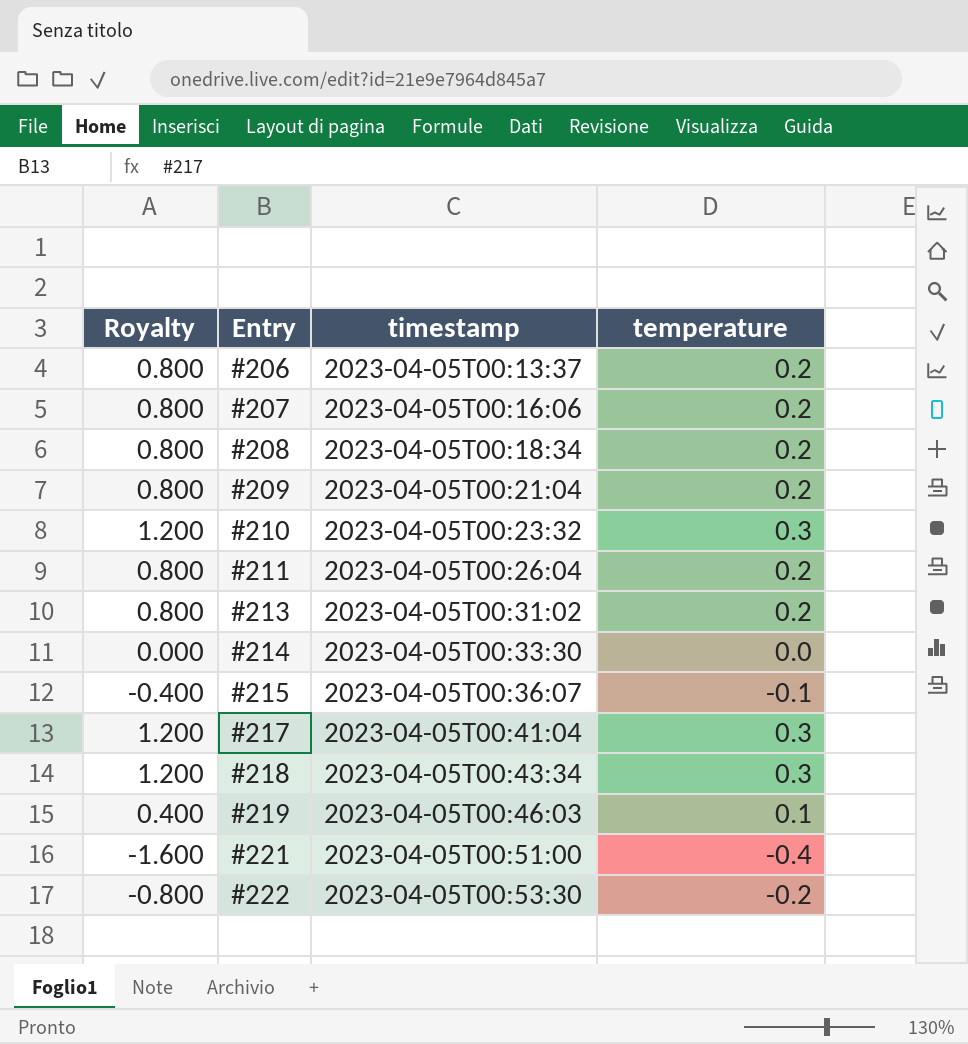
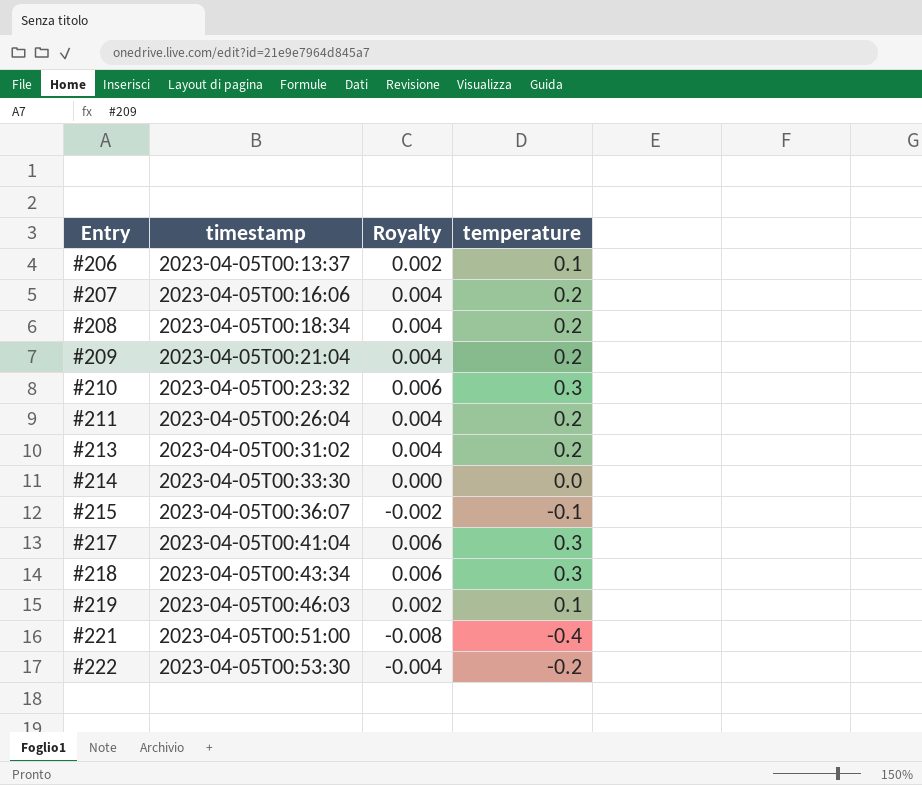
column Royalty | formula: [temperature] * 4 -> [temperature] * 0.02
column Royalty | position: 1 -> 3
#206 | temperature: 0.2 -> 0.1

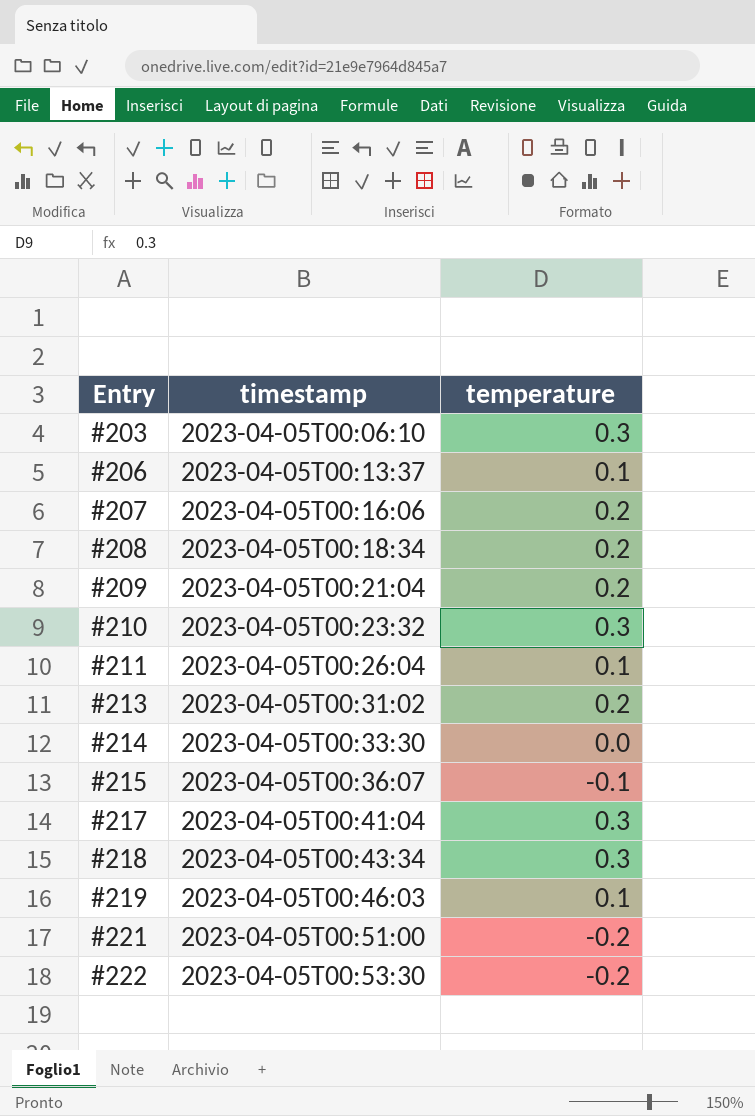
column Royalty | formula: [temperature] * 0.02 -> none
row #203: none -> 2023-04-05T00:06:10 | 0.3
#211 | temperature: 0.2 -> 0.1
#221 | temperature: -0.4 -> -0.2

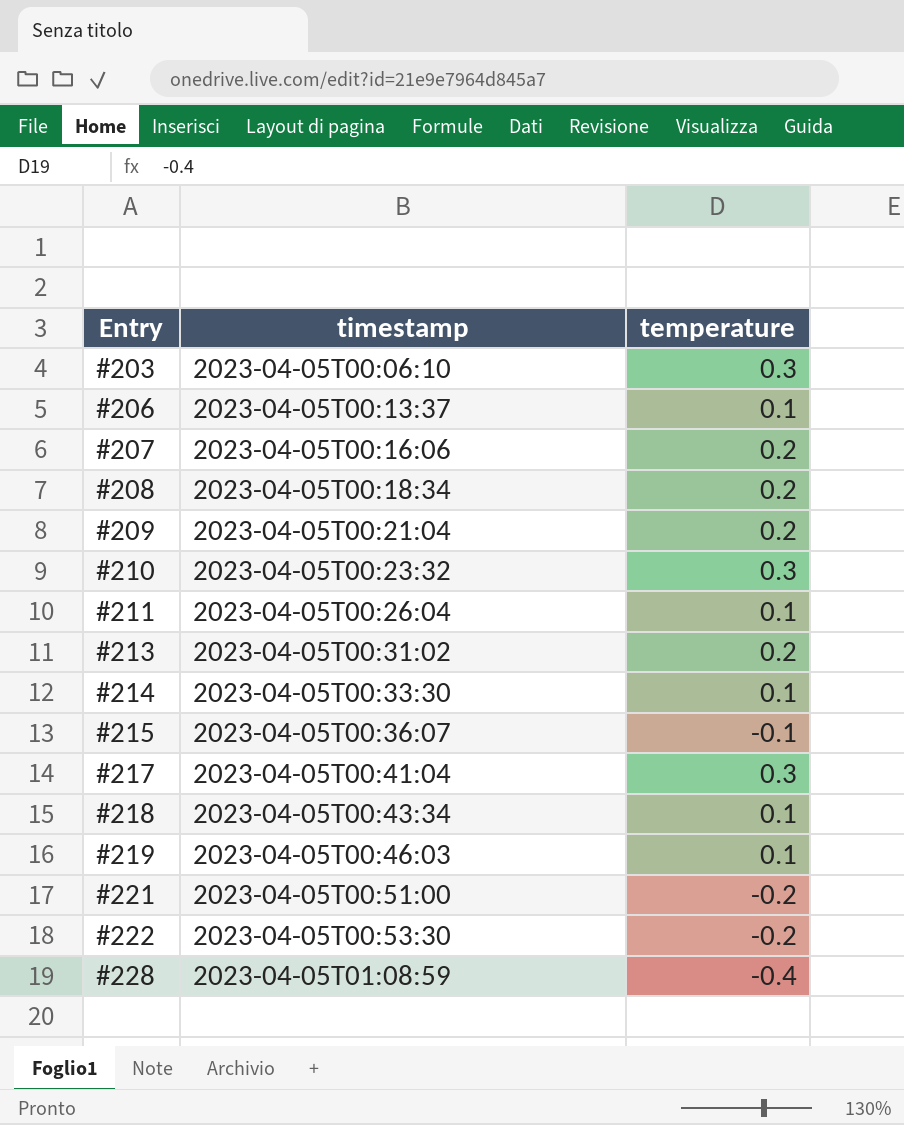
#214 | temperature: 0.0 -> 0.1
#218 | temperature: 0.3 -> 0.1
row #228: none -> 2023-04-05T01:08:59 | -0.4

